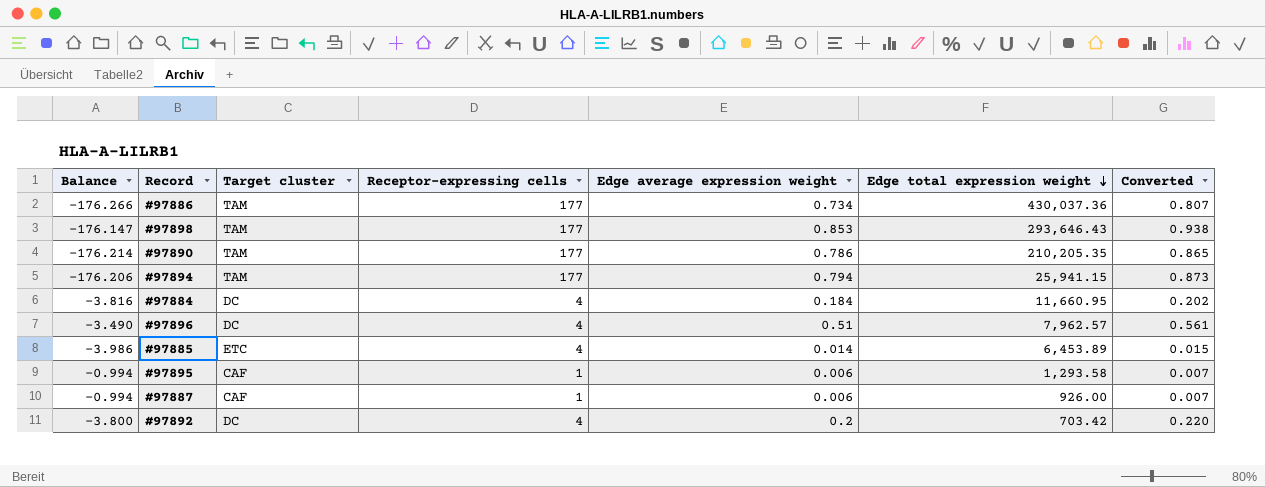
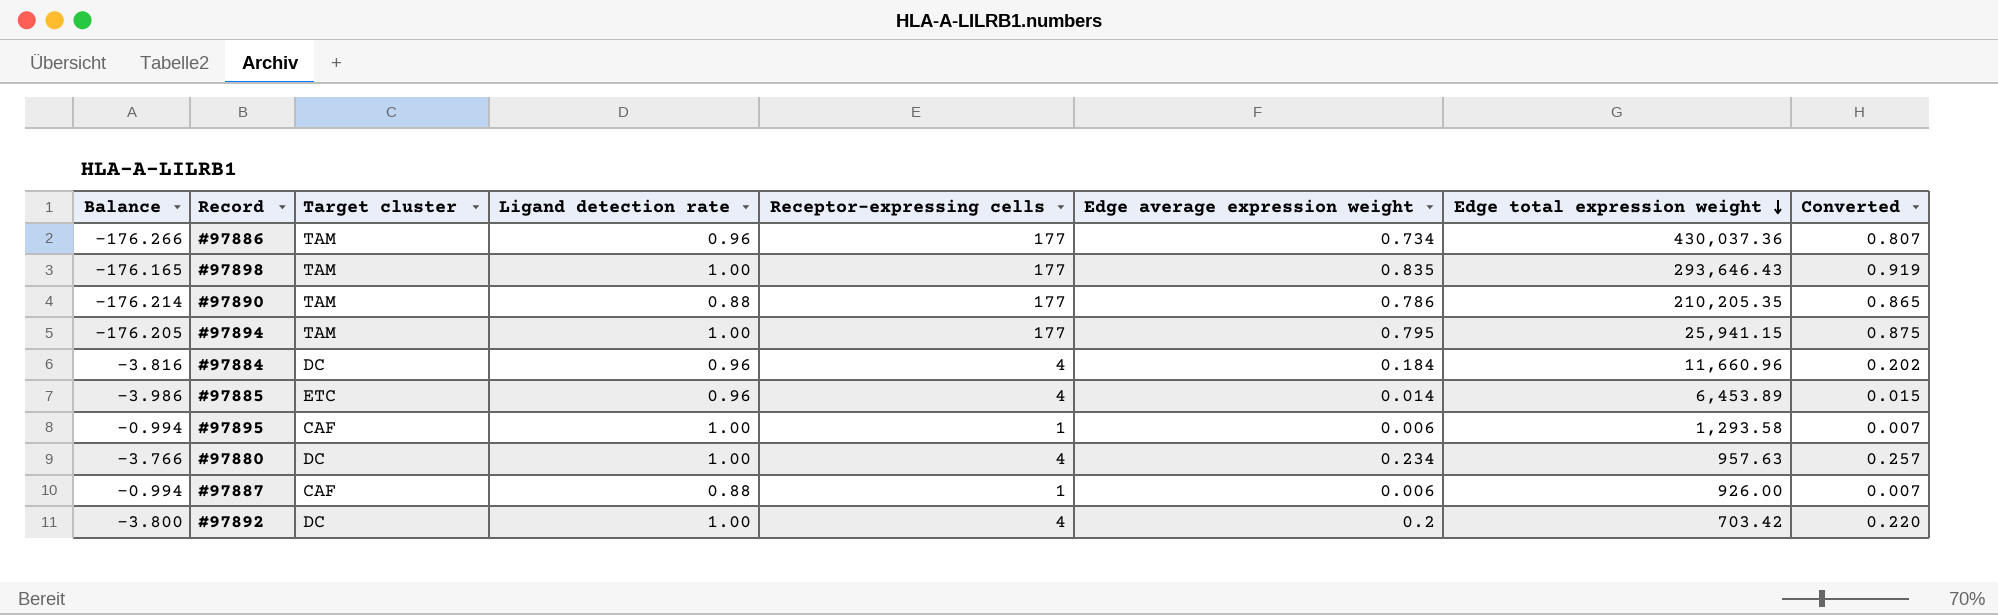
column Ligand detection rate | position: none -> 4
row #97896: -3.490 | DC | 4 | 0.51 | 7,962.57 | 0.561 -> none
#97898 | Balance: -176.147 -> -176.165
#97898 | Edge average expression weight: 0.853 -> 0.835
#97898 | Converted: 0.938 -> 0.919
#97894 | Balance: -176.206 -> -176.205
#97894 | Edge average expression weight: 0.794 -> 0.795
#97894 | Converted: 0.873 -> 0.875
#97884 | Edge total expression weight: 11,660.95 -> 11,660.96
row #97880: none -> -3.766 | DC | 1.00 | 4 | 0.234 | 957.63 | 0.257

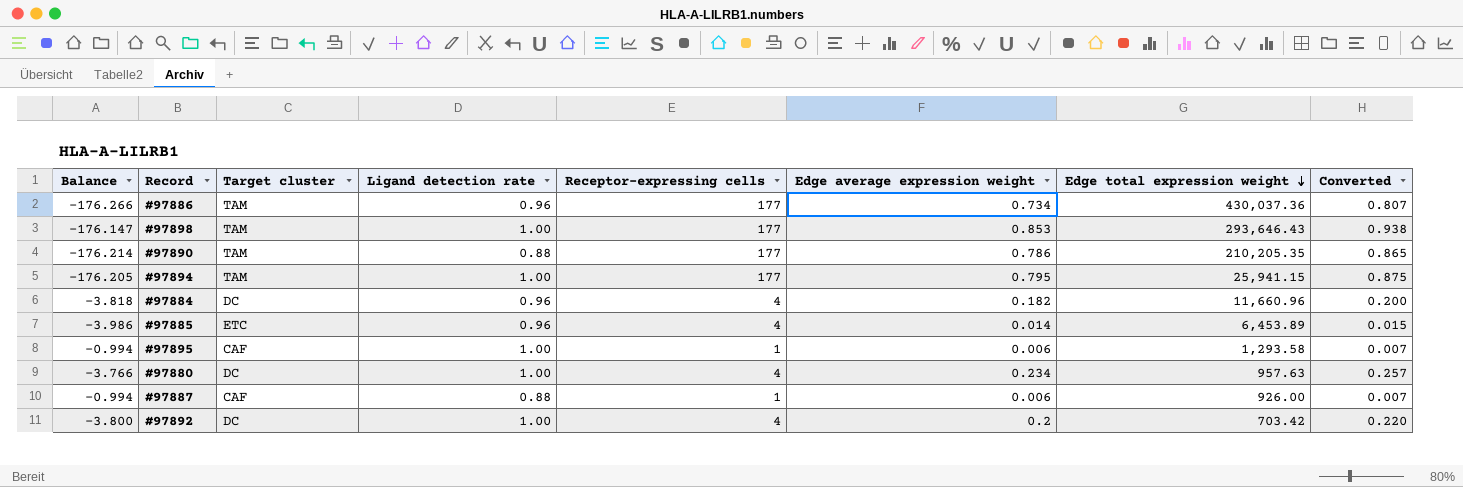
#97898 | Balance: -176.165 -> -176.147
#97898 | Edge average expression weight: 0.835 -> 0.853
#97898 | Converted: 0.919 -> 0.938
#97884 | Balance: -3.816 -> -3.818
#97884 | Edge average expression weight: 0.184 -> 0.182
#97884 | Converted: 0.202 -> 0.200

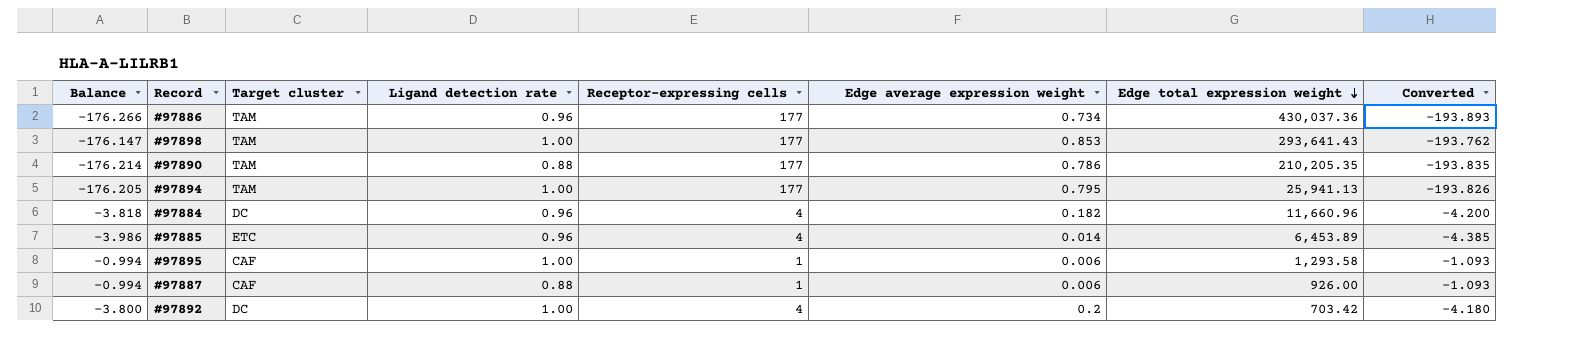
column Converted | formula: [Edge average expression weight] * 1.1 -> [Balance] * 1.1
row #97880: -3.766 | DC | 1.00 | 4 | 0.234 | 957.63 | 0.257 -> none
#97898 | Edge total expression weight: 293,646.43 -> 293,641.43
#97894 | Edge total expression weight: 25,941.15 -> 25,941.13

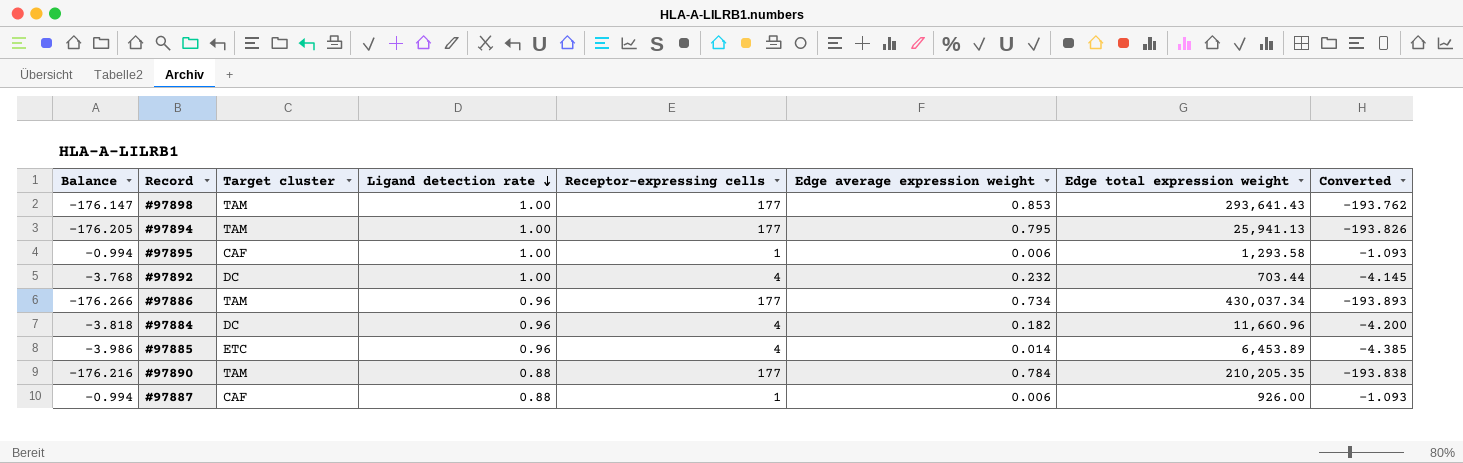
row order: Edge total expression weight descending -> Ligand detection rate descending
#97892 | Balance: -3.800 -> -3.768
#97892 | Edge average expression weight: 0.2 -> 0.232
#97892 | Edge total expression weight: 703.42 -> 703.44
#97892 | Converted: -4.180 -> -4.145
#97886 | Edge total expression weight: 430,037.36 -> 430,037.34
#97890 | Balance: -176.214 -> -176.216
#97890 | Edge average expression weight: 0.786 -> 0.784
#97890 | Converted: -193.835 -> -193.838

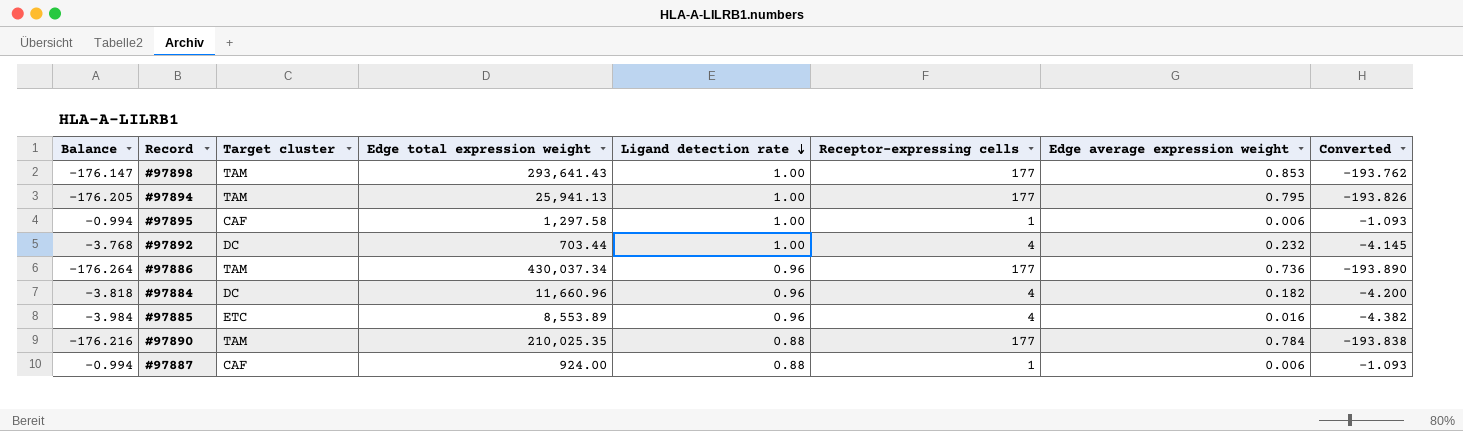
column Edge total expression weight | position: 7 -> 4
#97895 | Edge total expression weight: 1,293.58 -> 1,297.58
#97886 | Balance: -176.266 -> -176.264
#97886 | Edge average expression weight: 0.734 -> 0.736
#97886 | Converted: -193.893 -> -193.890
#97885 | Balance: -3.986 -> -3.984
#97885 | Edge total expression weight: 6,453.89 -> 8,553.89
#97885 | Edge average expression weight: 0.014 -> 0.016
#97885 | Converted: -4.385 -> -4.382
#97890 | Edge total expression weight: 210,205.35 -> 210,025.35
#97887 | Edge total expression weight: 926.00 -> 924.00

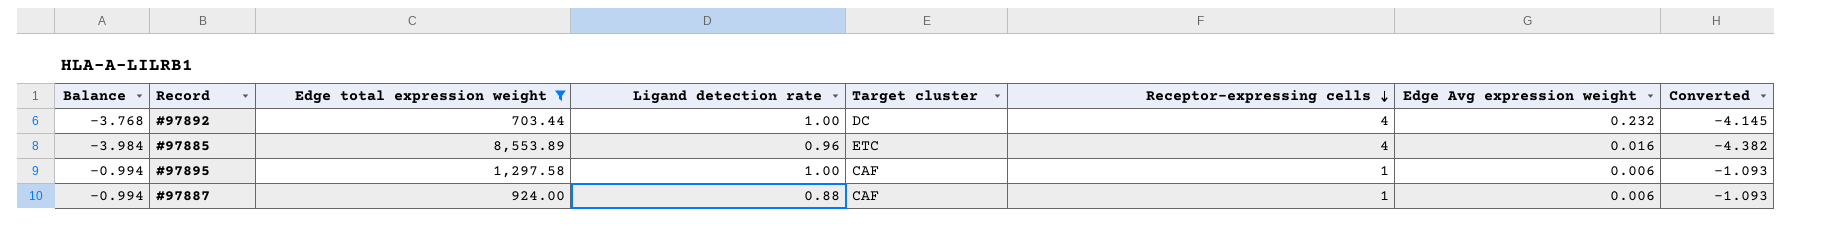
filter: none -> Edge total expression weight <= 8,553.89
row order: Ligand detection rate descending -> Receptor-expressing cells descending
column Target cluster | position: 3 -> 5
column name: Edge average expression weight -> Edge Avg expression weight

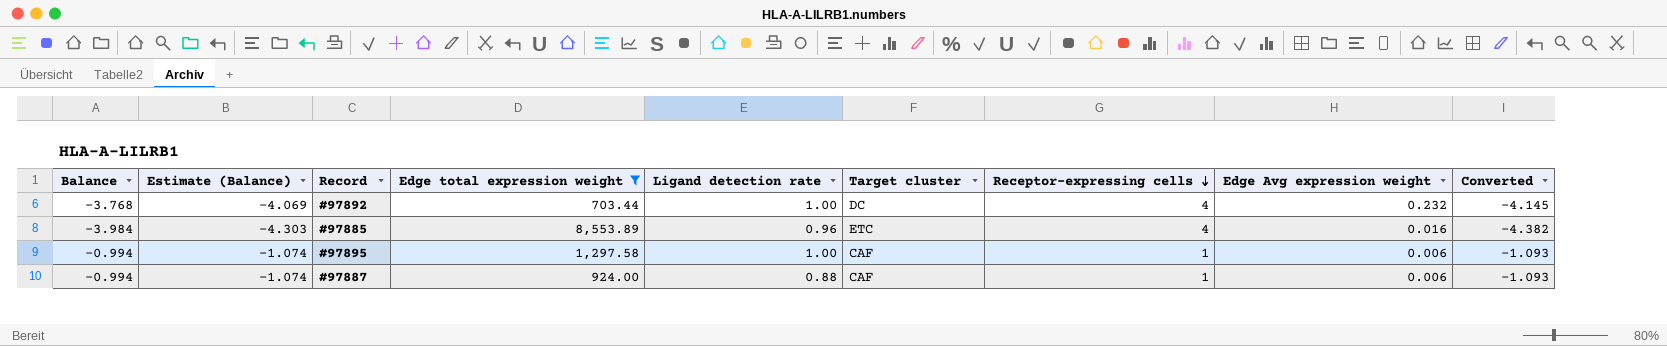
column Estimate (Balance) | formula: none -> [Balance] * 1.08

